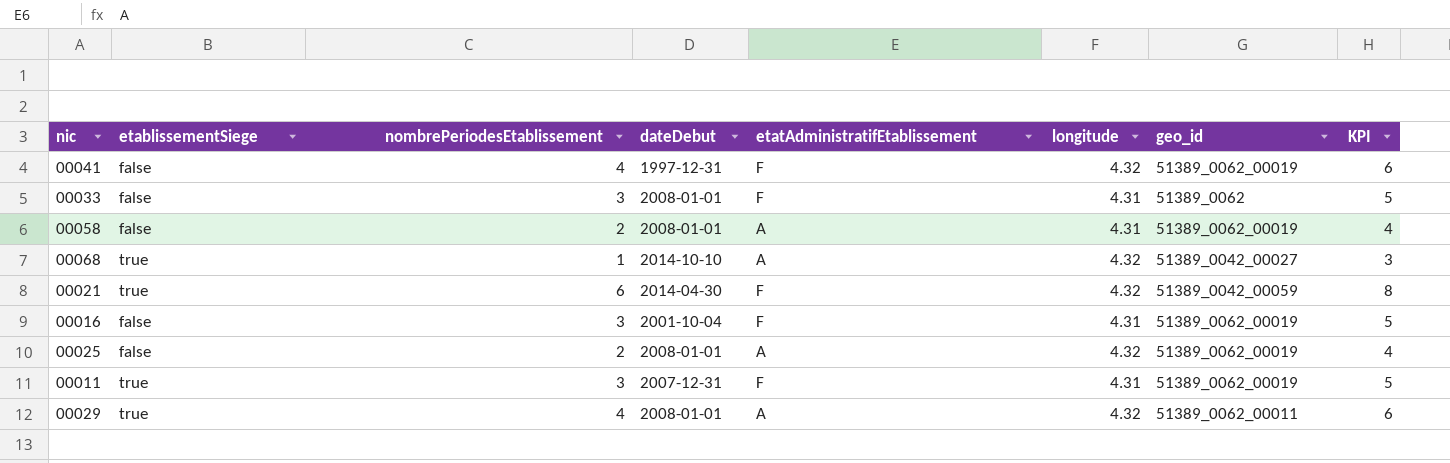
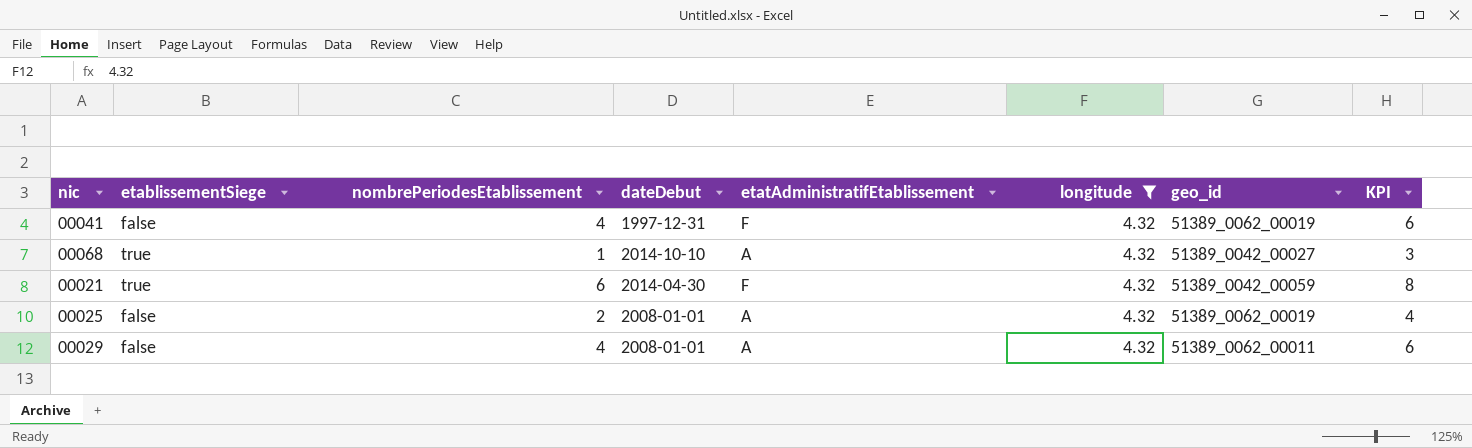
filter: none -> longitude = 4.32
00029 | etablissementSiege: true -> false

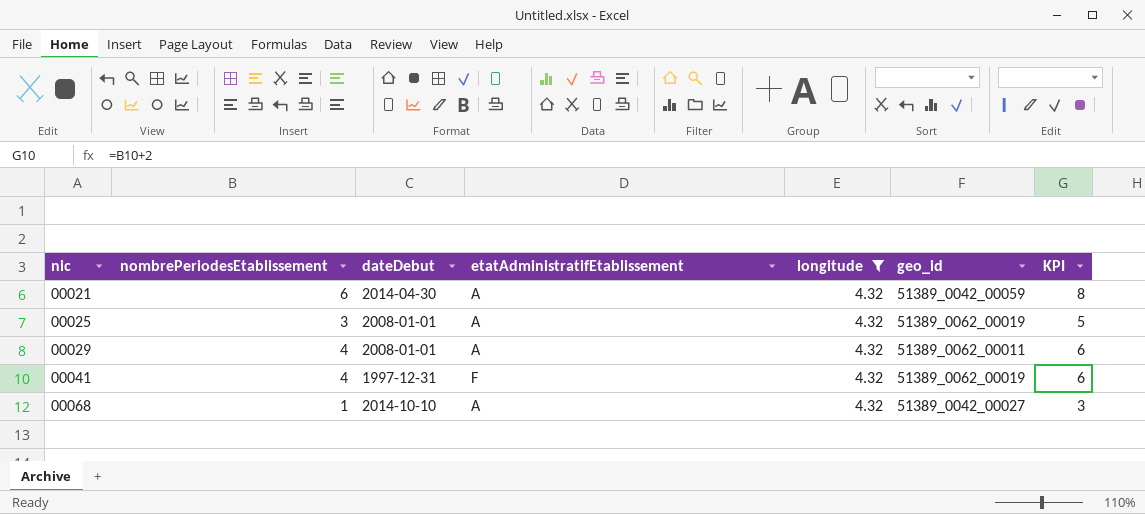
row order: none -> nic ascending
column etablissementSiege | position: 2 -> none
00021 | etatAdministratifEtablissement: F -> A
00025 | nombrePeriodesEtablissement: 2 -> 3
00025 | KPI: 4 -> 5

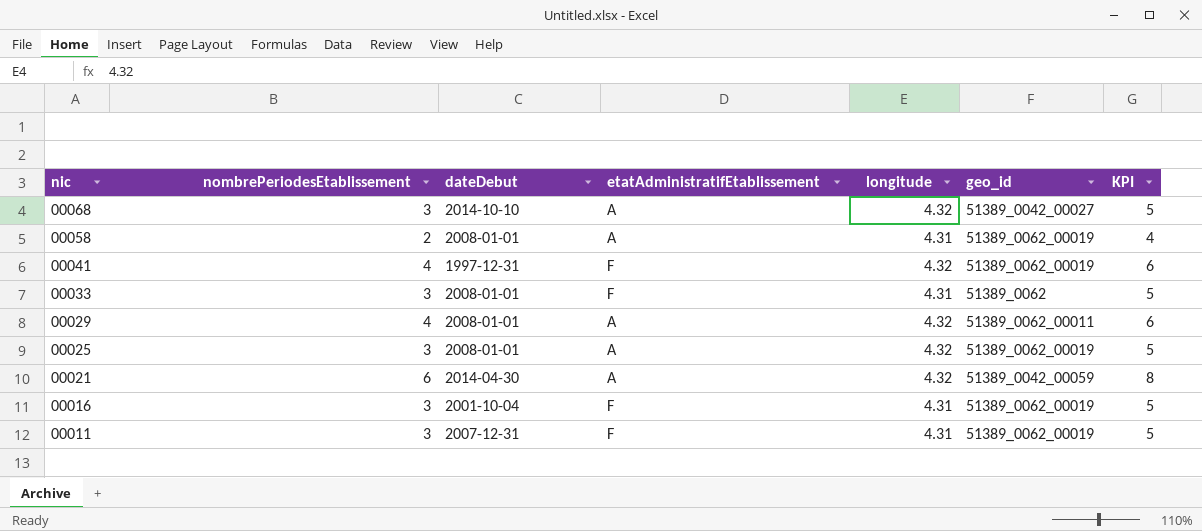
filter: longitude = 4.32 -> none
row order: nic ascending -> nic descending
00068 | nombrePeriodesEtablissement: 1 -> 3
00068 | KPI: 3 -> 5

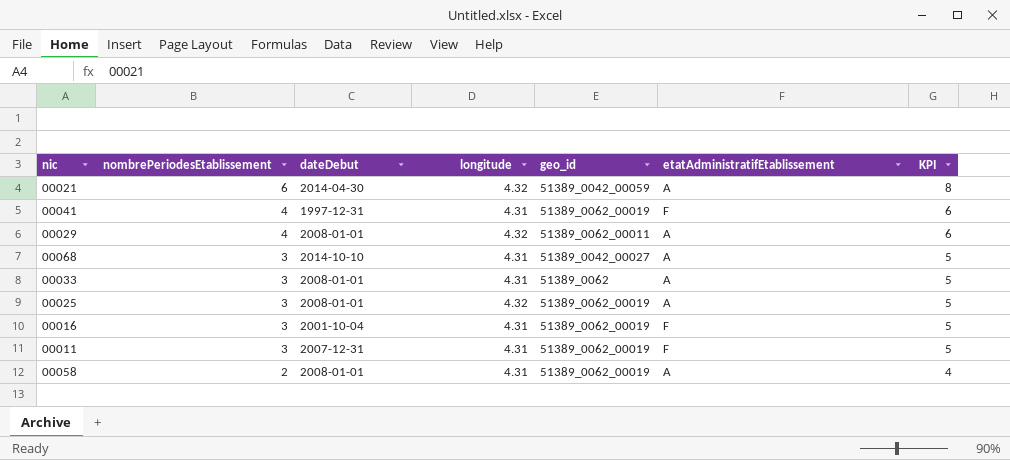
row order: nic descending -> nombrePeriodesEtablissement descending
column etatAdministratifEtablissement | position: 4 -> 6
00041 | longitude: 4.32 -> 4.31
00068 | longitude: 4.32 -> 4.31
00033 | etatAdministratifEtablissement: F -> A

